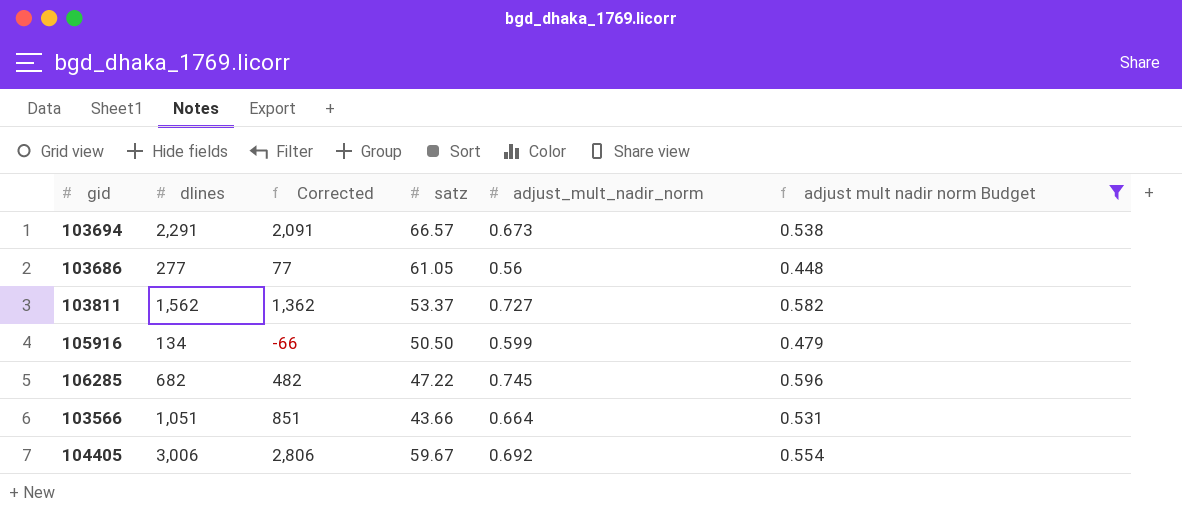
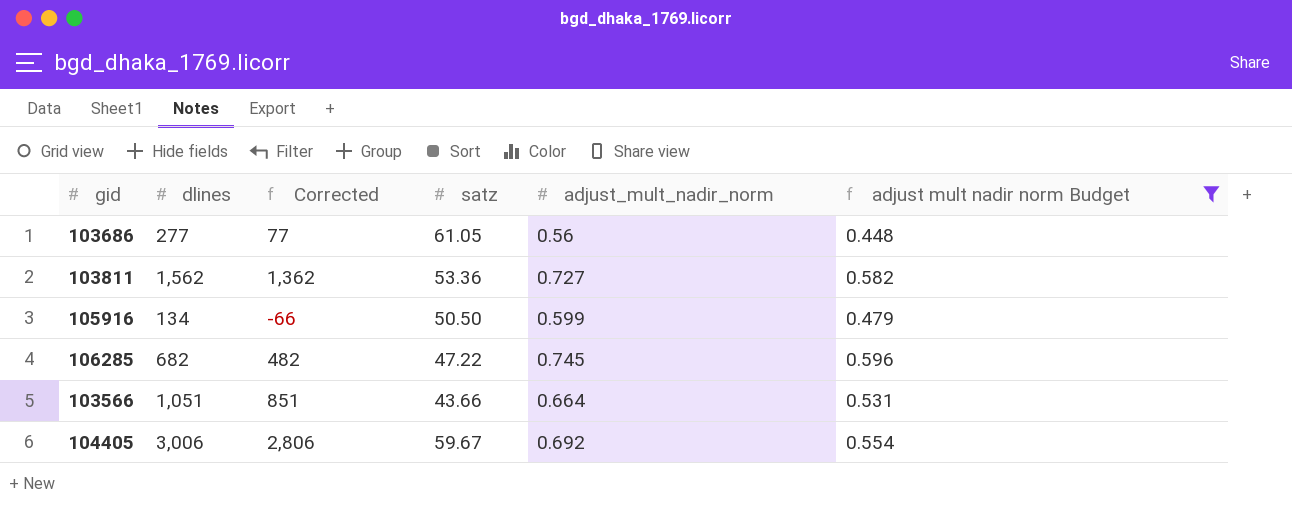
row 103694: 2,291 | 2,091 | 66.57 | 0.673 | 0.538 -> none
103811 | satz: 53.37 -> 53.36

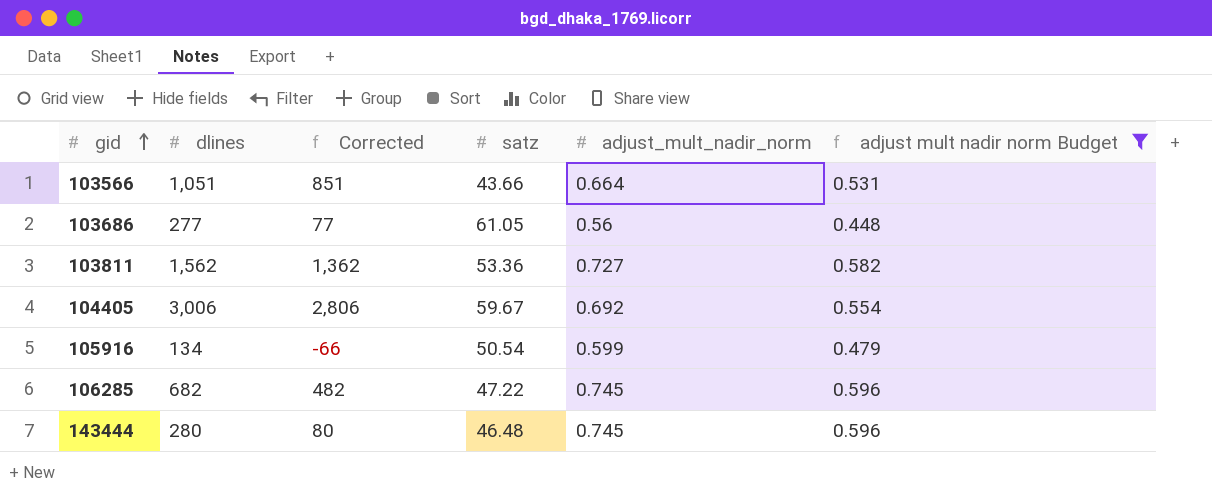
row order: none -> gid ascending
105916 | satz: 50.50 -> 50.54
row 143444: none -> 280 | 80 | 46.48 | 0.745 | 0.596

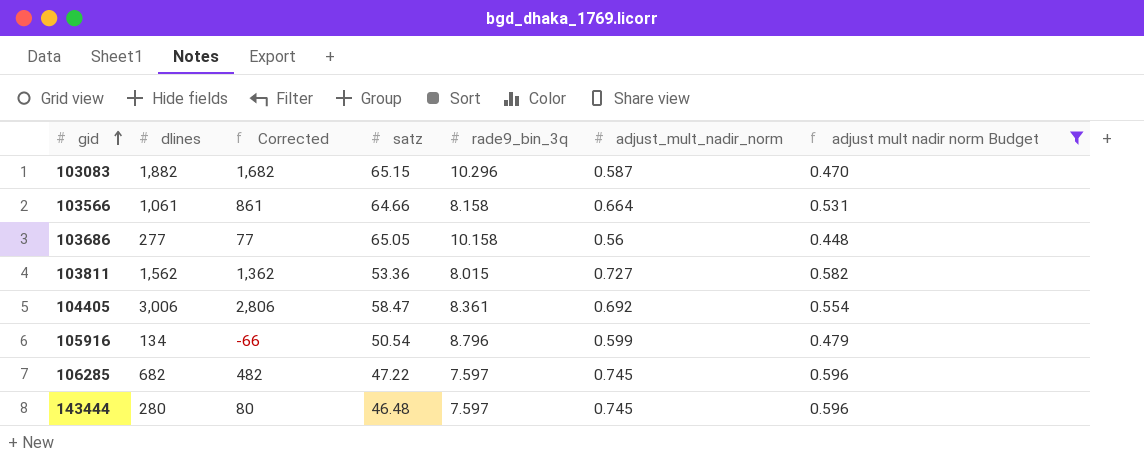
column rade9_bin_3q | position: none -> 5
row 103083: none -> 1,882 | 1,682 | 65.15 | 10.296 | 0.587 | 0.470
103566 | dlines: 1,051 -> 1,061
103566 | Corrected: 851 -> 861
103566 | satz: 43.66 -> 64.66
103686 | satz: 61.05 -> 65.05
104405 | satz: 59.67 -> 58.47

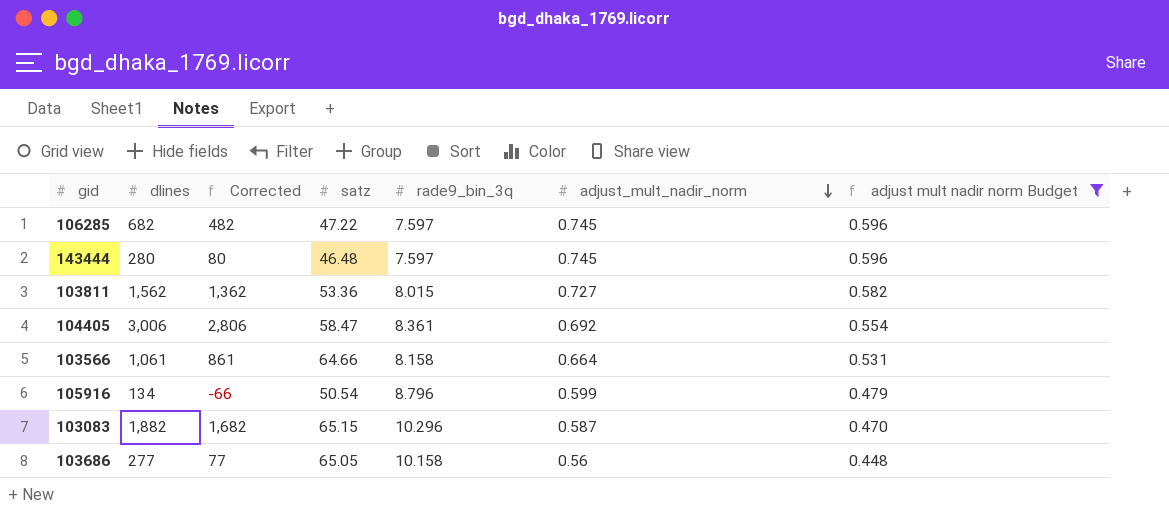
row order: gid ascending -> adjust_mult_nadir_norm descending

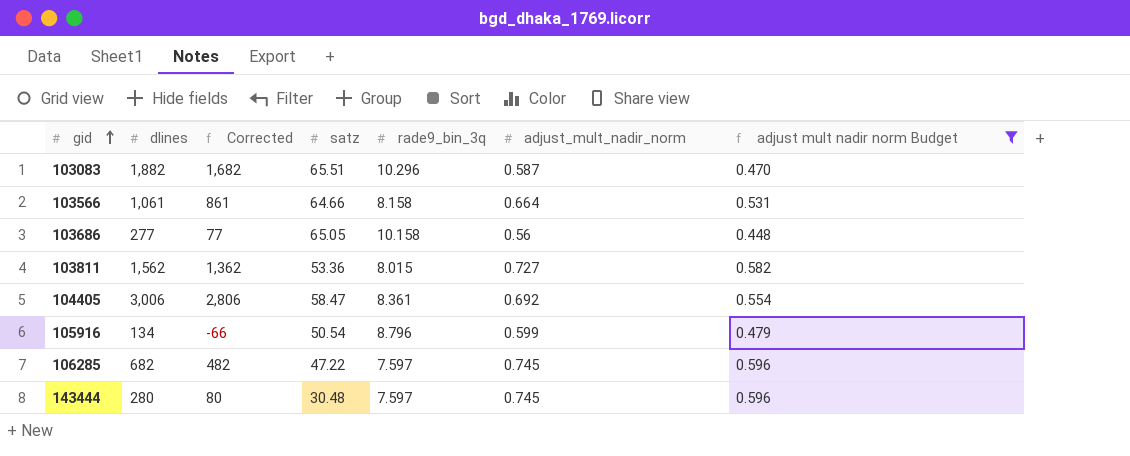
row order: adjust_mult_nadir_norm descending -> gid ascending
103083 | satz: 65.15 -> 65.51
143444 | satz: 46.48 -> 30.48

